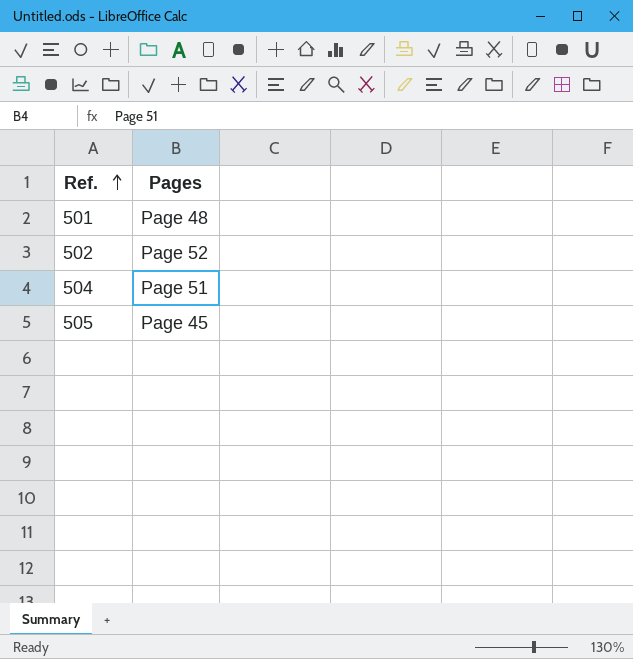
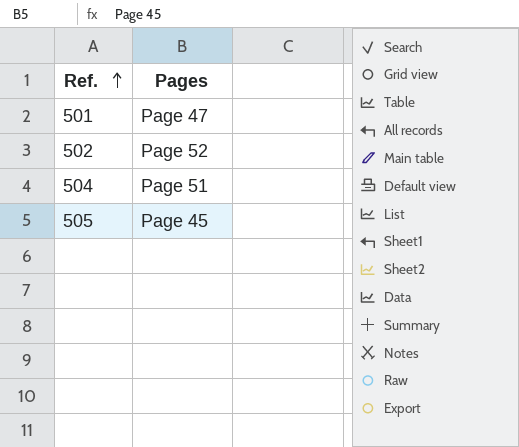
501 | Pages: Page 48 -> Page 47

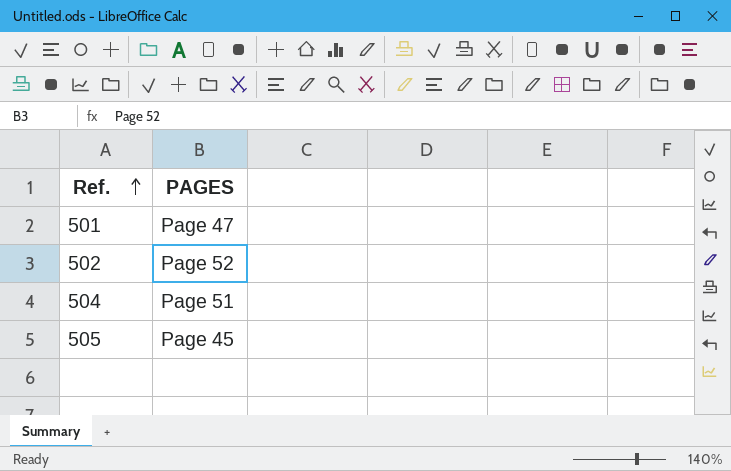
column name: Pages -> PAGES

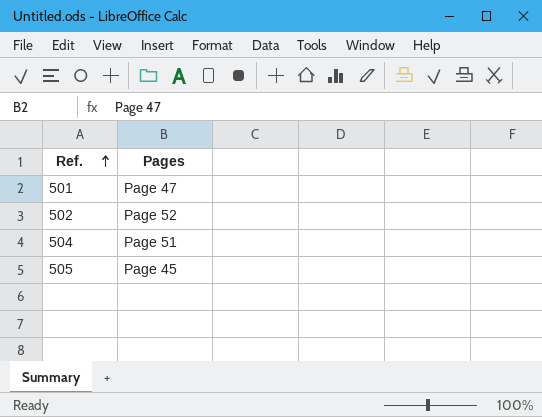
column name: PAGES -> Pages

